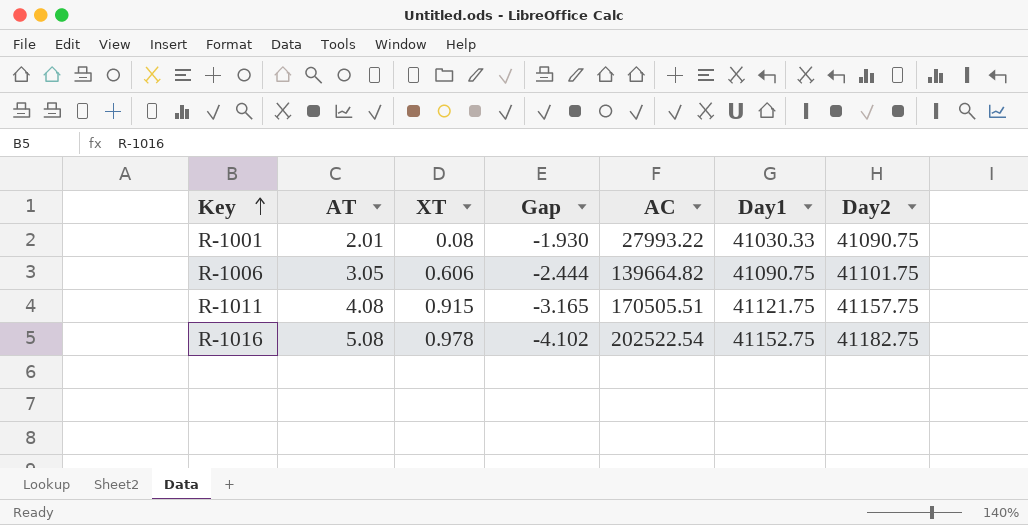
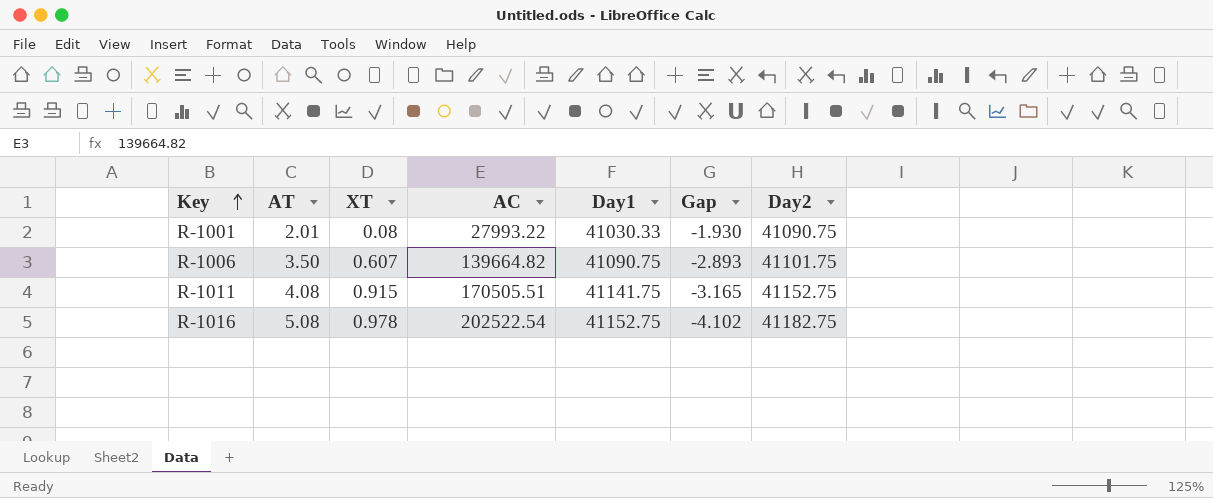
column Gap | position: 4 -> 6
R-1006 | AT: 3.05 -> 3.50
R-1006 | XT: 0.606 -> 0.607
R-1006 | Gap: -2.444 -> -2.893
R-1011 | Day1: 41121.75 -> 41141.75
R-1011 | Day2: 41157.75 -> 41152.75

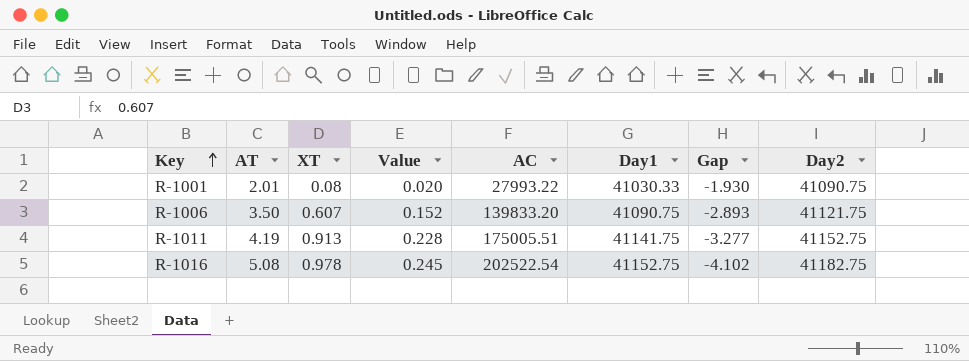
column Value | formula: none -> [XT] * 0.25
R-1006 | AC: 139664.82 -> 139833.20
R-1006 | Day2: 41101.75 -> 41121.75
R-1011 | AT: 4.08 -> 4.19
R-1011 | XT: 0.915 -> 0.913
R-1011 | AC: 170505.51 -> 175005.51
R-1011 | Gap: -3.165 -> -3.277

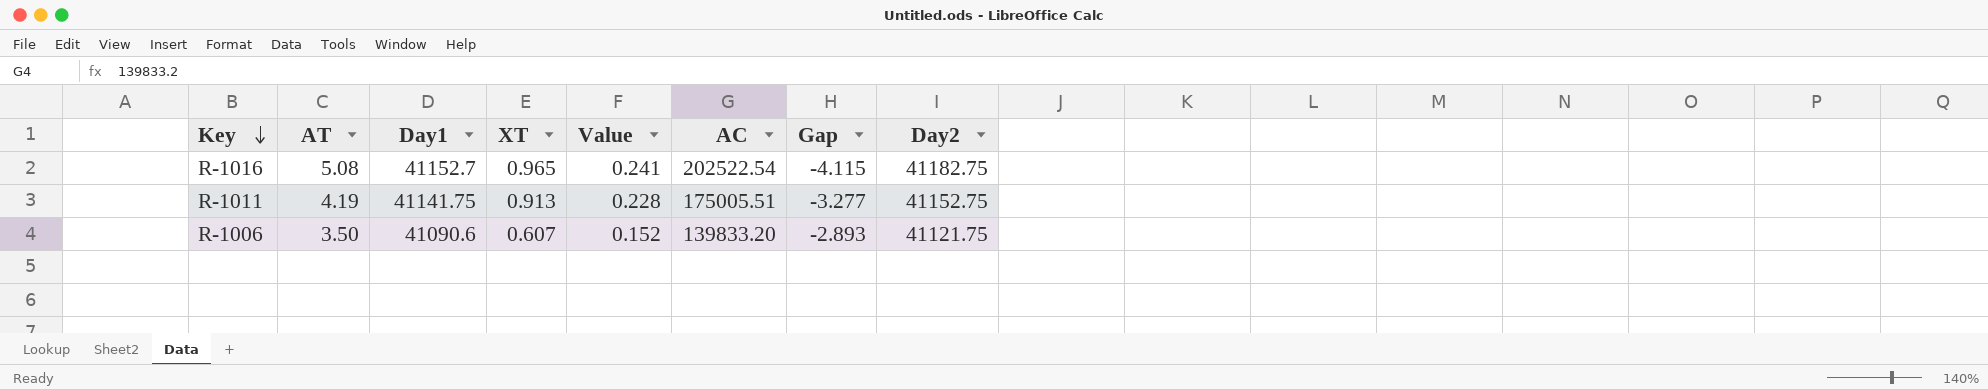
row order: Key ascending -> Key descending
column Day1 | position: 6 -> 3
row R-1001: 2.01 | 0.08 | 0.020 | 27993.22 | 41030.33 | -1.930 | 41090.75 -> none
R-1016 | Day1: 41152.75 -> 41152.7
R-1016 | XT: 0.978 -> 0.965
R-1016 | Value: 0.245 -> 0.241
R-1016 | Gap: -4.102 -> -4.115
R-1006 | Day1: 41090.75 -> 41090.6

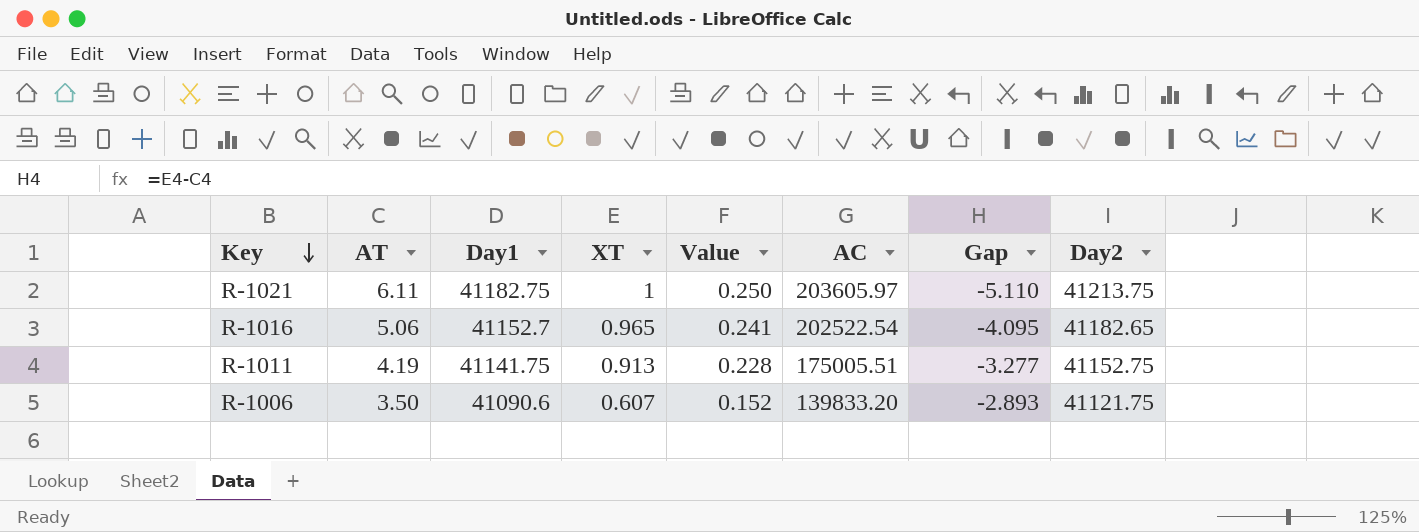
row R-1021: none -> 6.11 | 41182.75 | 1 | 0.250 | 203605.97 | -5.110 | 41213.75
R-1016 | AT: 5.08 -> 5.06
R-1016 | Gap: -4.115 -> -4.095
R-1016 | Day2: 41182.75 -> 41182.65

